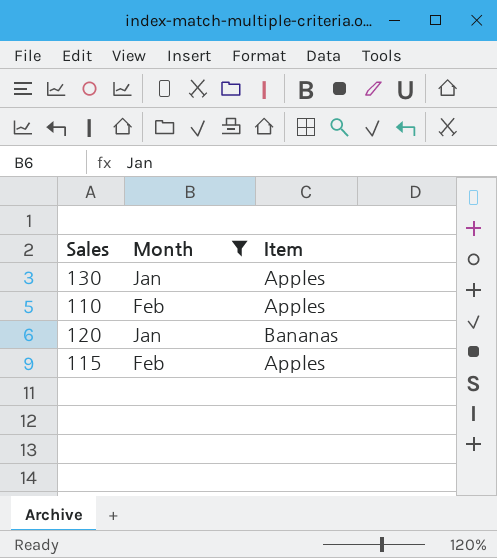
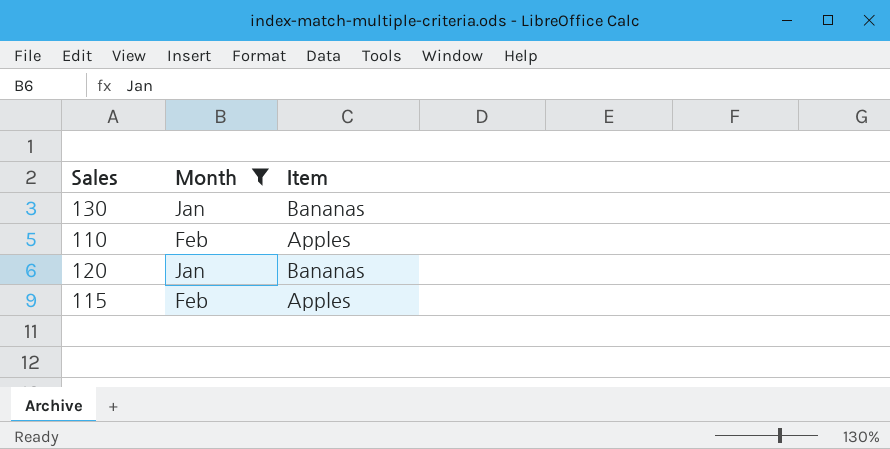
130 | Item: Apples -> Bananas

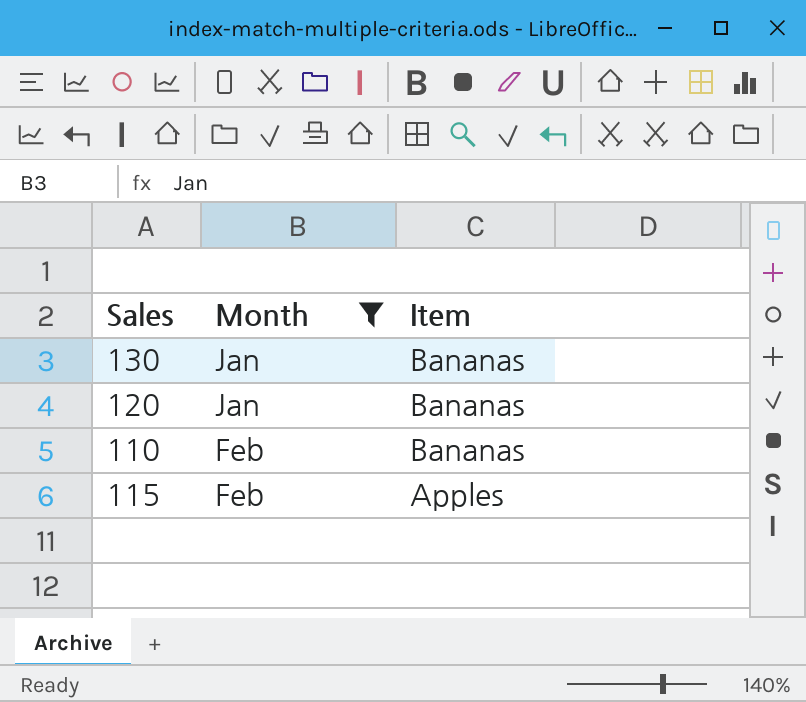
row order: none -> Month ascending
110 | Item: Apples -> Bananas

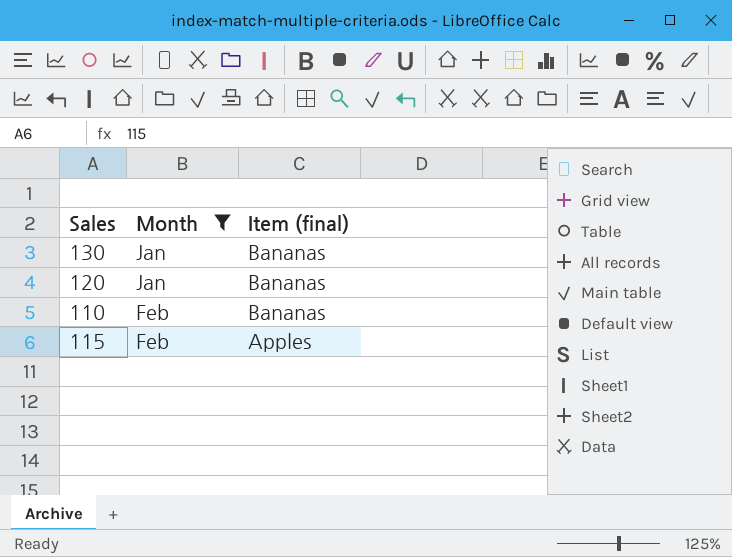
column name: Item -> Item (final)

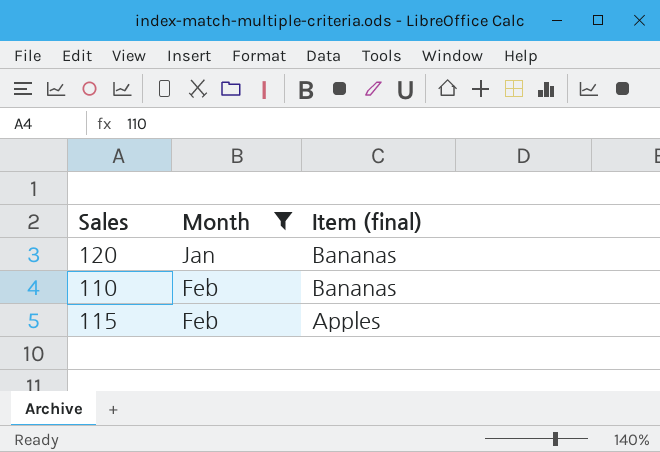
row 130: Jan | Bananas -> none

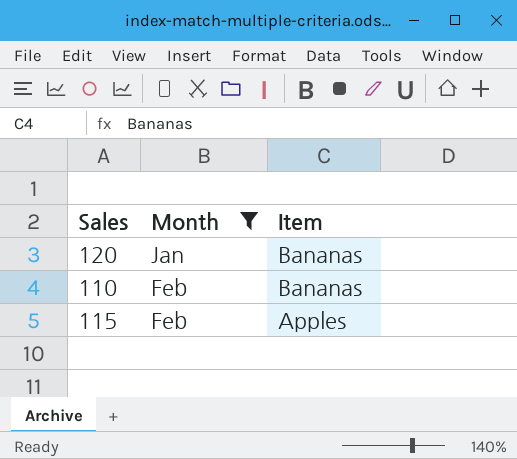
column name: Item (final) -> Item

